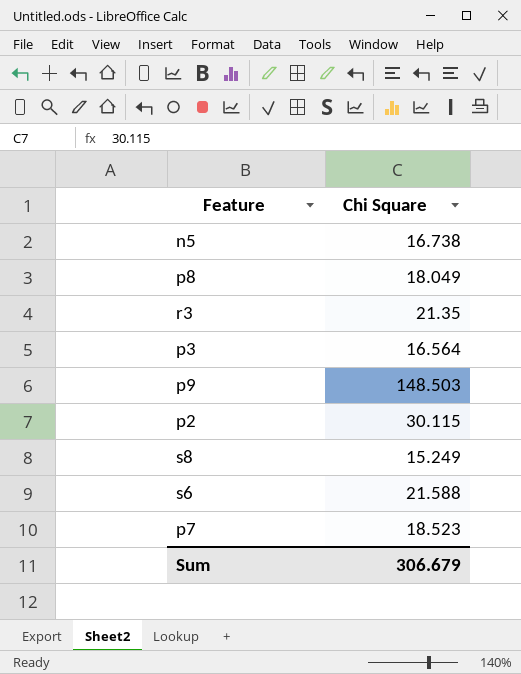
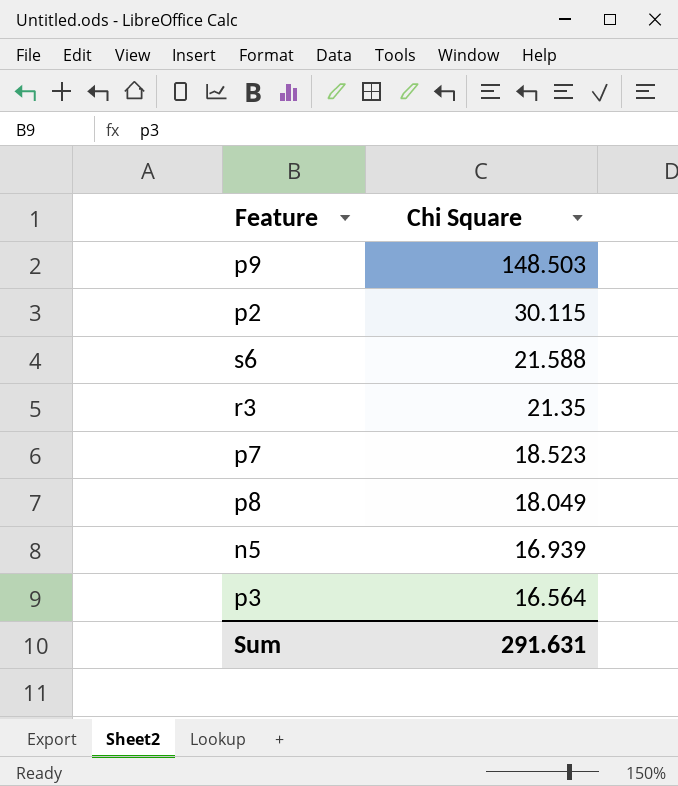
row order: none -> Chi Square descending
row s8: 15.249 -> none
n5 | Chi Square: 16.738 -> 16.939
Sum | Chi Square: 306.679 -> 291.631

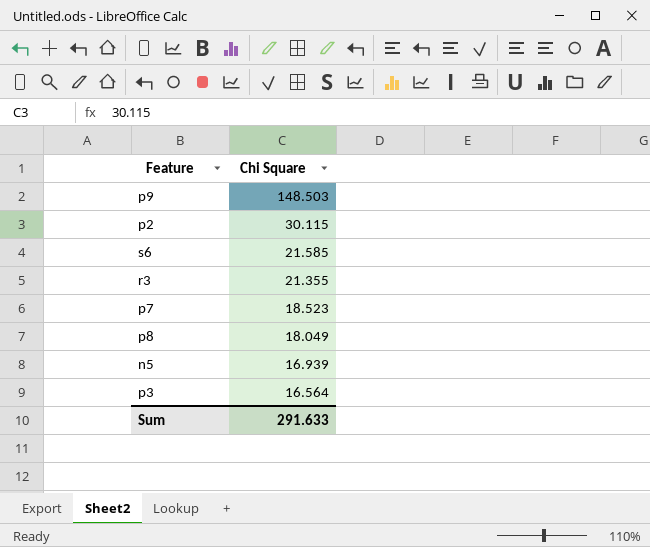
s6 | Chi Square: 21.588 -> 21.585
r3 | Chi Square: 21.35 -> 21.355
Sum | Chi Square: 291.631 -> 291.633

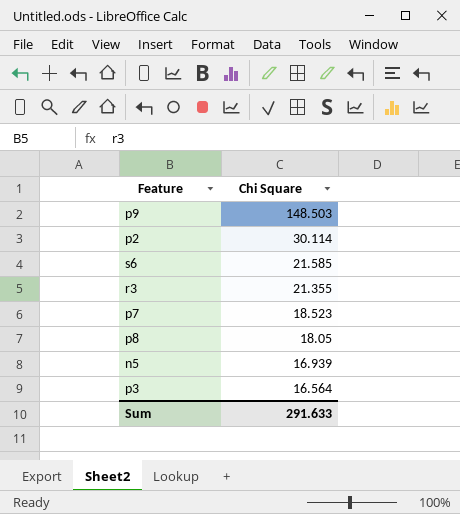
p2 | Chi Square: 30.115 -> 30.114
p8 | Chi Square: 18.049 -> 18.05

